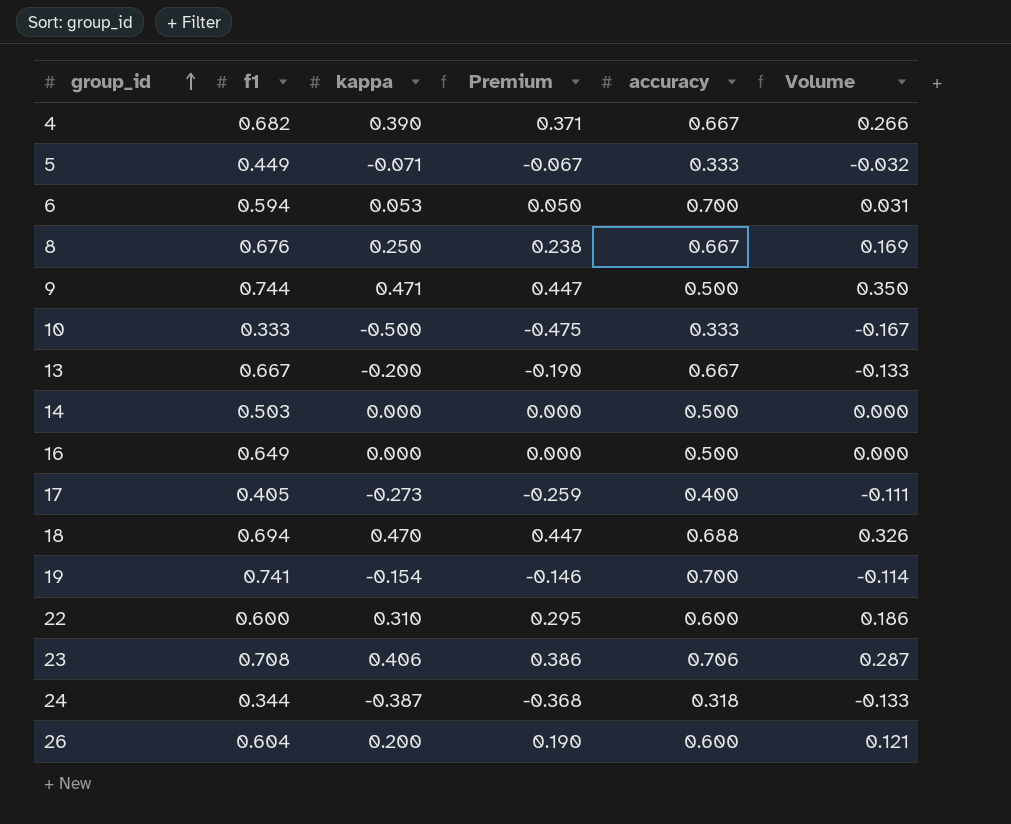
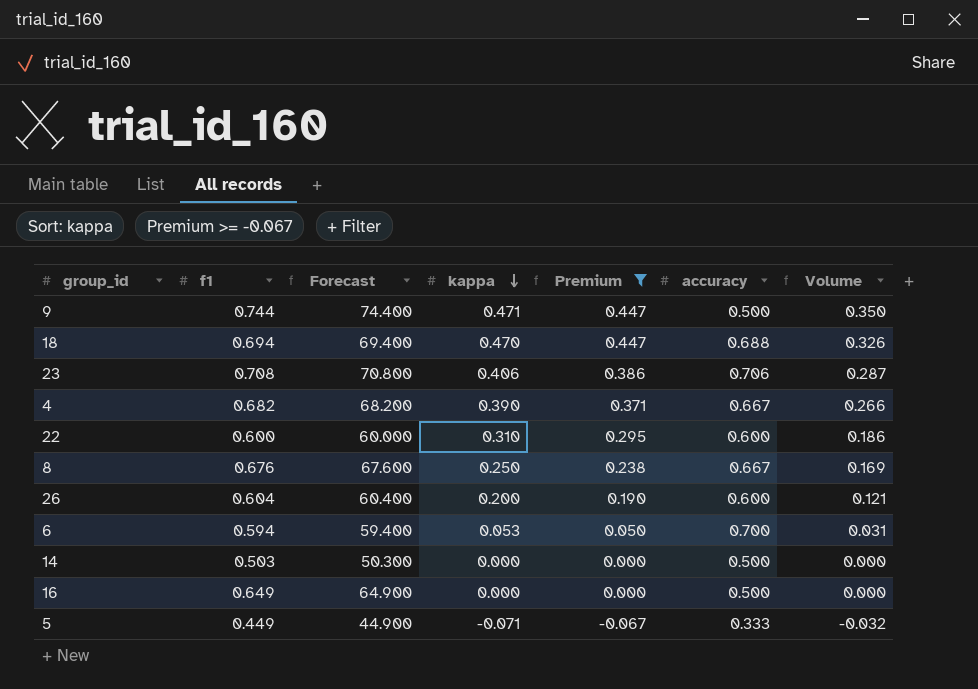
filter: none -> Premium >= -0.067
row order: group_id ascending -> kappa descending
column Forecast | formula: none -> [f1] * 100

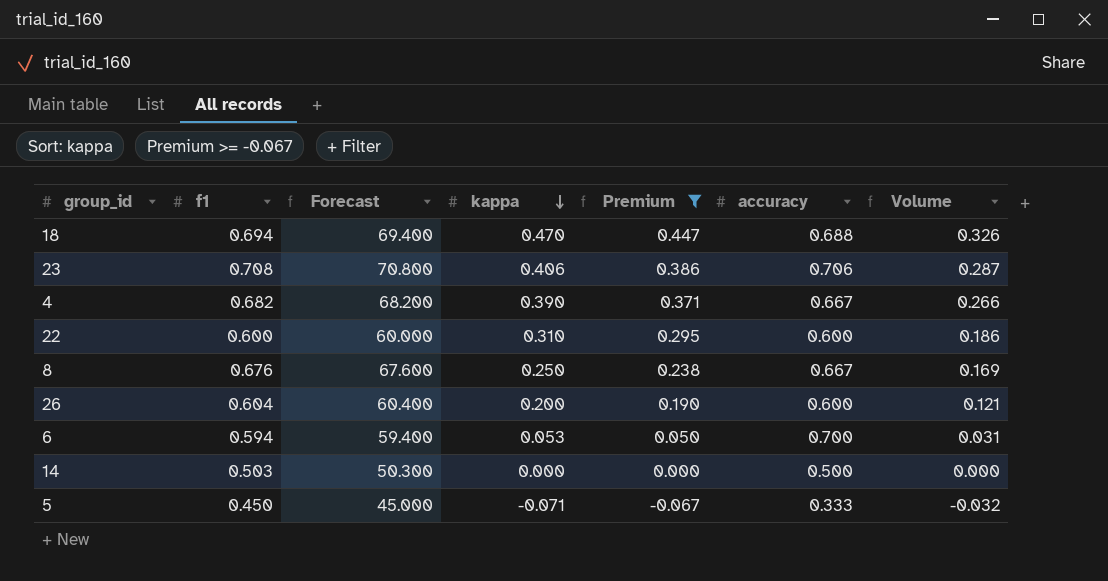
row 9: 0.744 | 74.400 | 0.471 | 0.447 | 0.500 | 0.350 -> none
row 16: 0.649 | 64.900 | 0.000 | 0.000 | 0.500 | 0.000 -> none
5 | f1: 0.449 -> 0.450
5 | Forecast: 44.900 -> 45.000

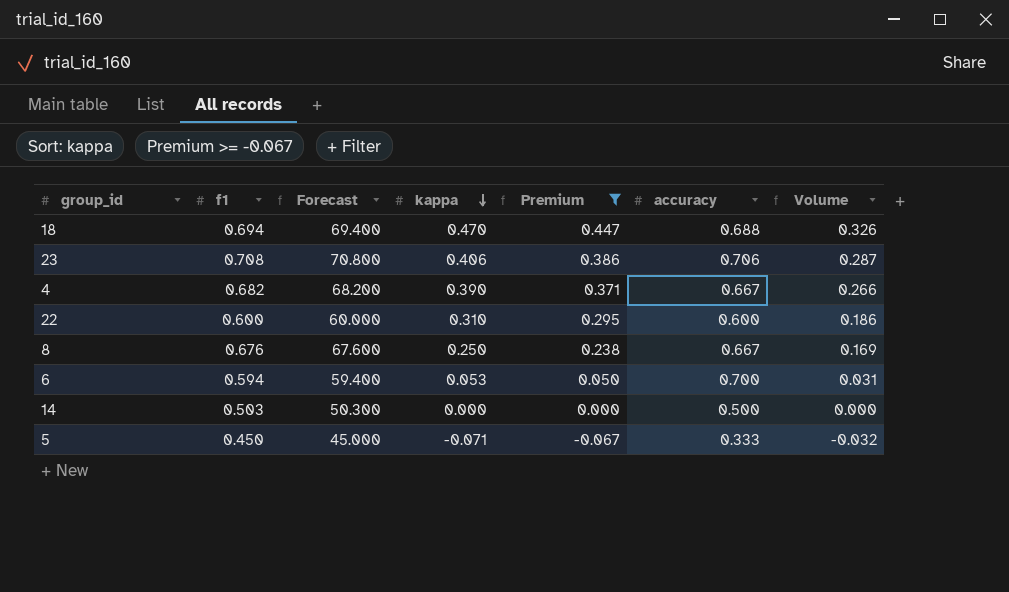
row 26: 0.604 | 60.400 | 0.200 | 0.190 | 0.600 | 0.121 -> none

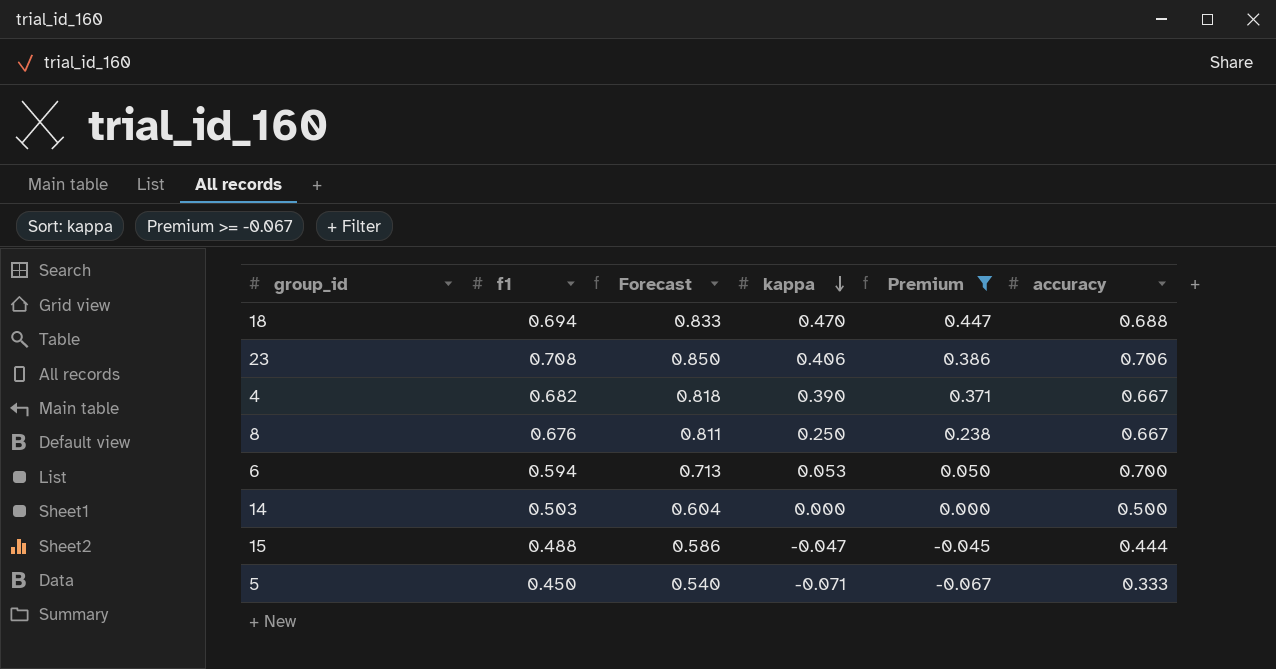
column Volume | formula: [f1] * [kappa] -> none
column Forecast | formula: [f1] * 100 -> [f1] * 1.2
row 22: 0.600 | 60.000 | 0.310 | 0.295 | 0.600 | 0.186 -> none
row 15: none -> 0.488 | 0.586 | -0.047 | -0.045 | 0.444

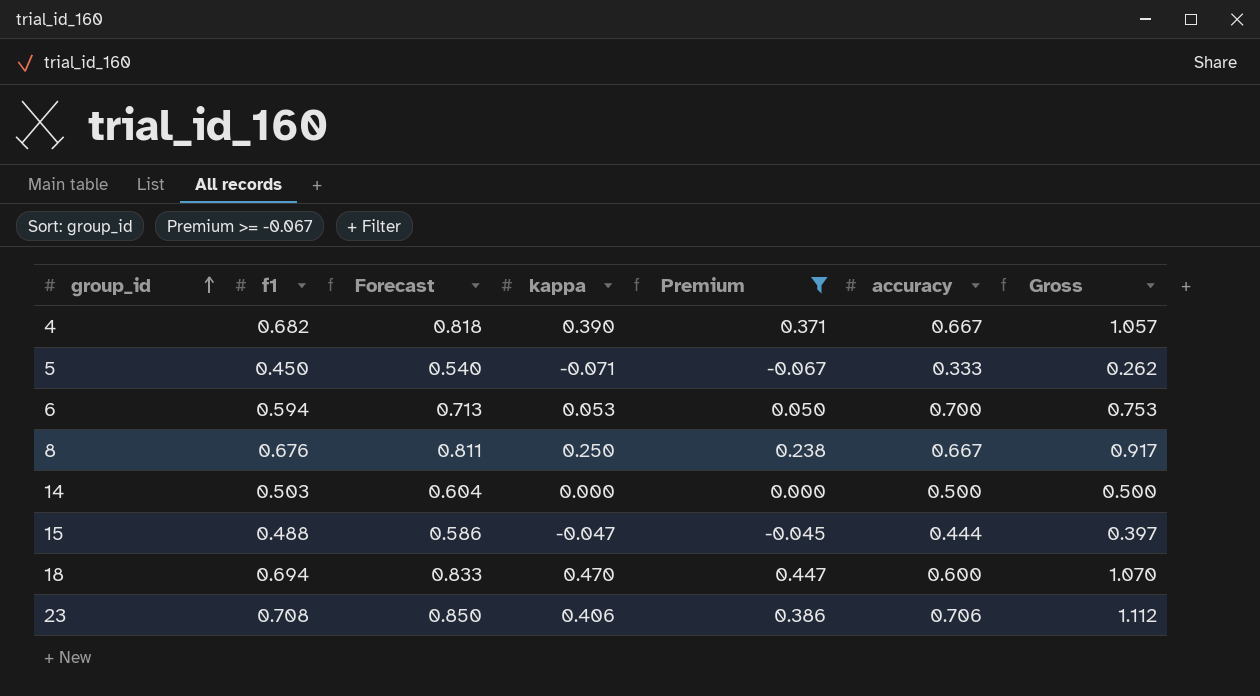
row order: kappa descending -> group_id ascending
column Gross | formula: none -> [kappa] + [accuracy]
18 | accuracy: 0.688 -> 0.600

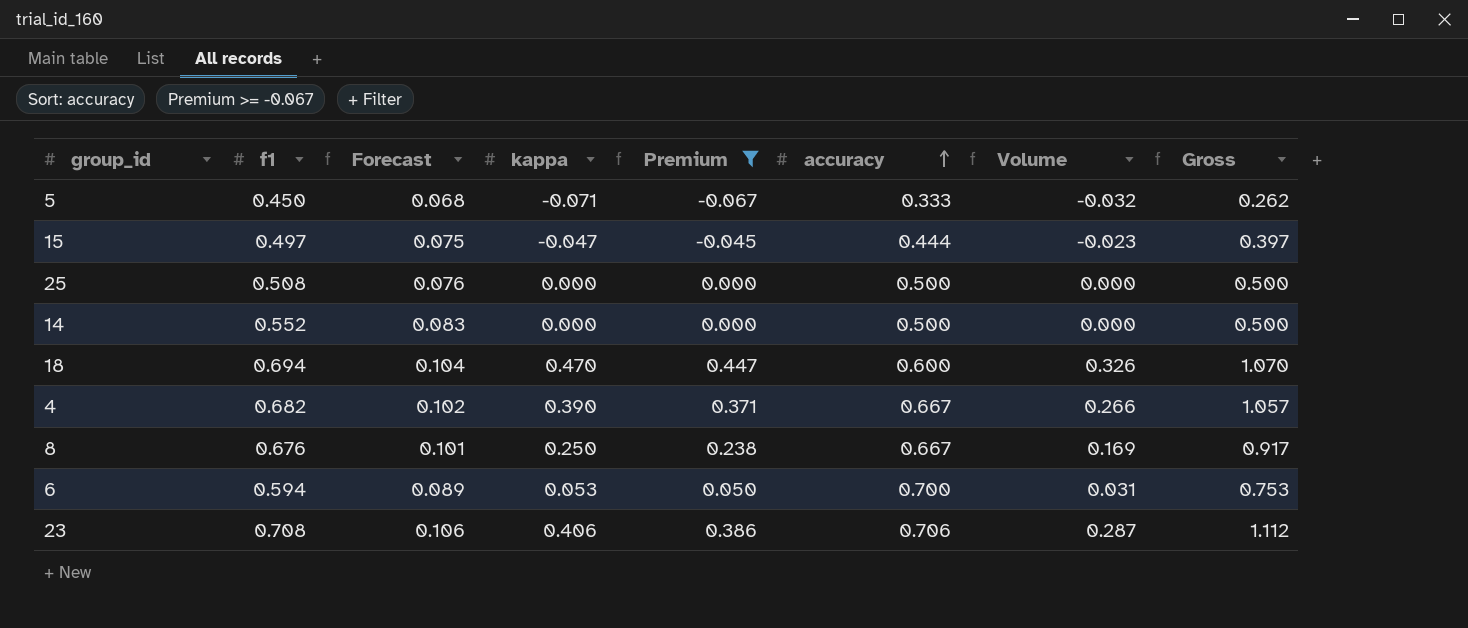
row order: group_id ascending -> accuracy ascending
column Forecast | formula: [f1] * 1.2 -> [f1] * 0.15
column Volume | formula: none -> [f1] * [kappa]
15 | f1: 0.488 -> 0.497
row 25: none -> 0.508 | 0.076 | 0.000 | 0.000 | 0.500 | 0.000 | 0.500
14 | f1: 0.503 -> 0.552

